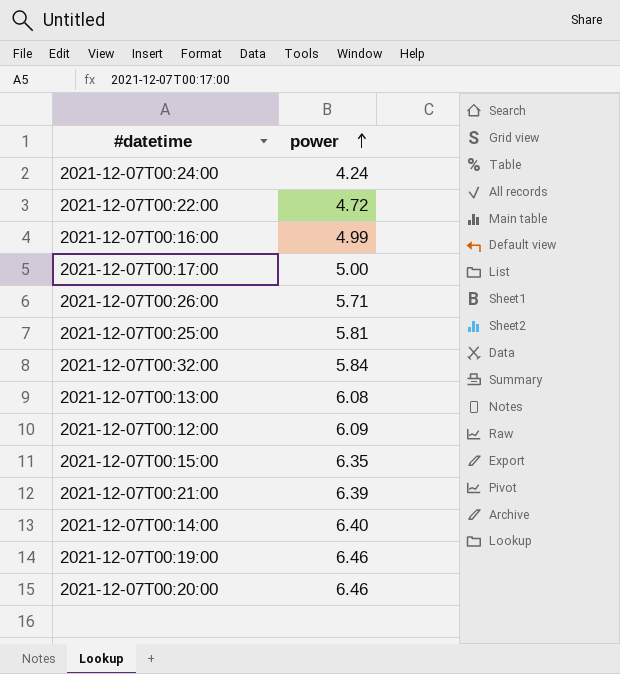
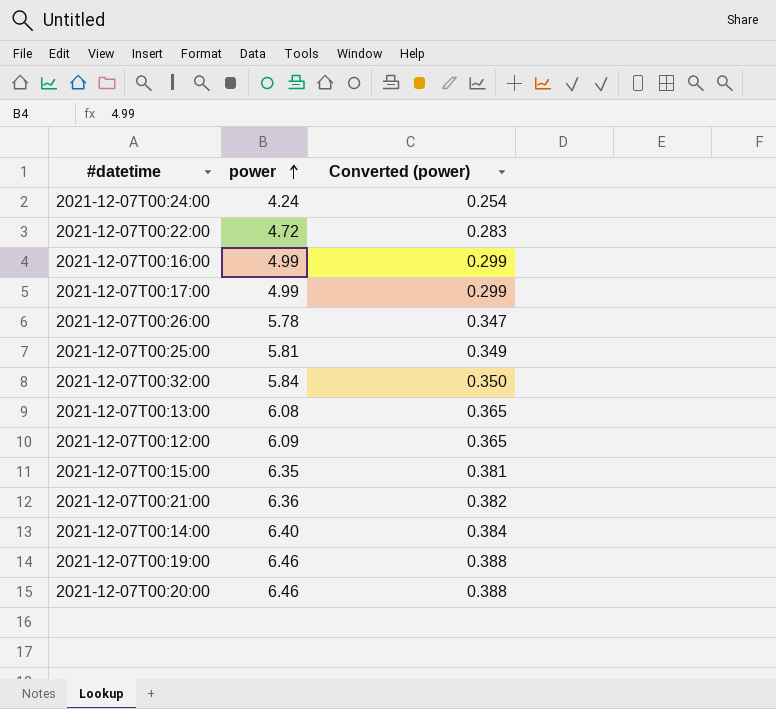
column Converted (power) | formula: none -> [power] * 0.06
2021-12-07T00:17:00 | power: 5.00 -> 4.99
2021-12-07T00:26:00 | power: 5.71 -> 5.78
2021-12-07T00:21:00 | power: 6.39 -> 6.36

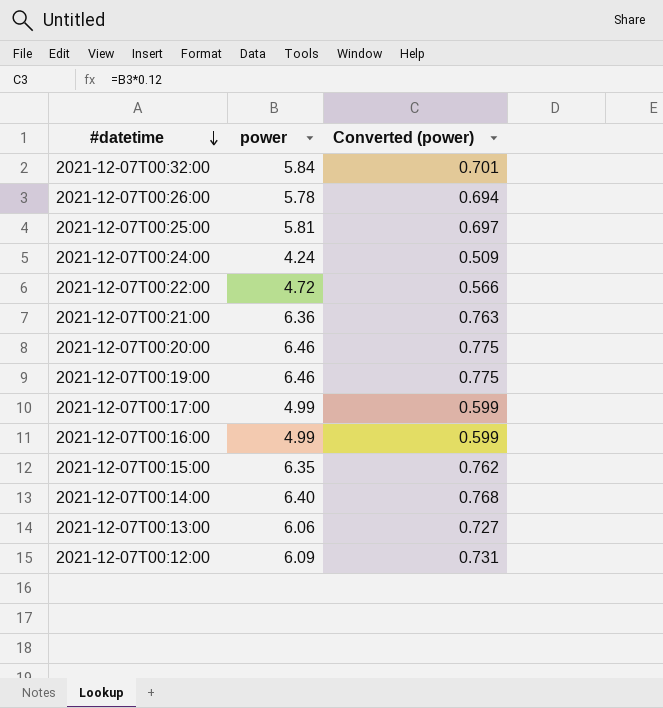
row order: power ascending -> #datetime descending
column Converted (power) | formula: [power] * 0.06 -> [power] * 0.12
2021-12-07T00:13:00 | power: 6.08 -> 6.06

